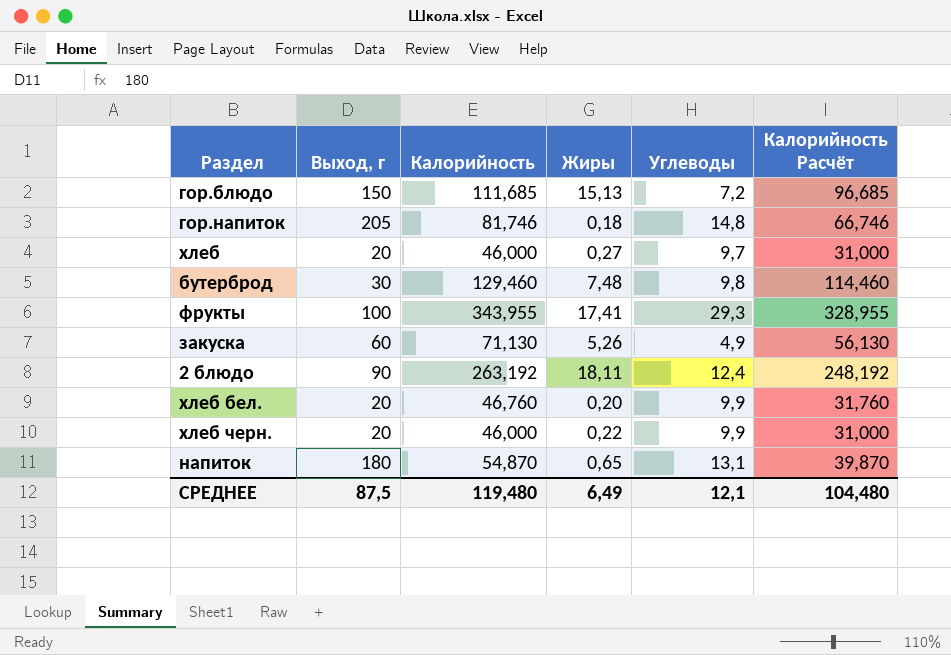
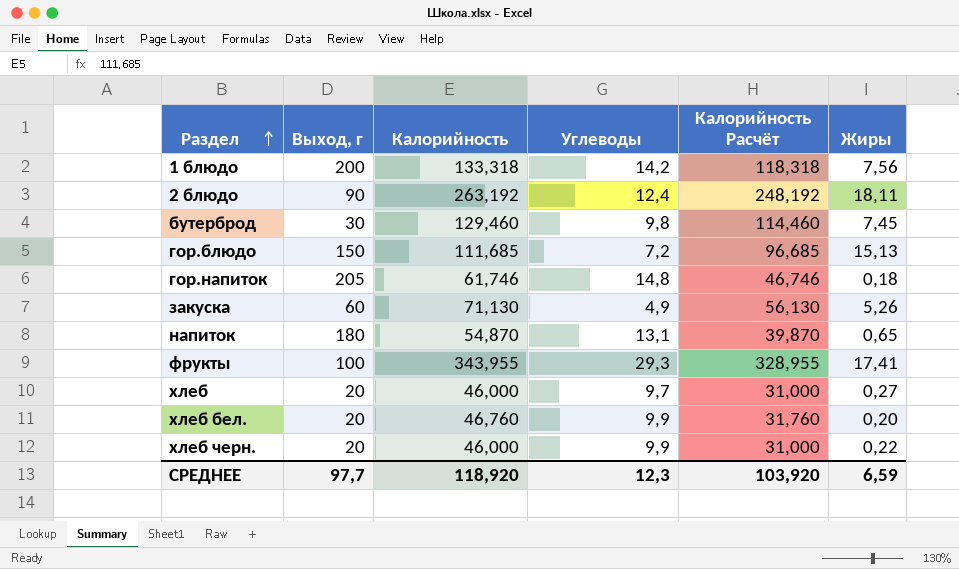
row order: none -> Раздел ascending
column Жиры | position: 4 -> 6
row 1 блюдо: none -> 200 | 133,318 | 14,2 | 118,318 | 7,56
бутерброд | Жиры: 7,48 -> 7,45
гор.напиток | Калорийность: 81,746 -> 61,746
гор.напиток | Калорийность Расчёт: 66,746 -> 46,746
СРЕДНЕЕ | Выход, г: 87,5 -> 97,7
СРЕДНЕЕ | Калорийность: 119,480 -> 118,920
СРЕДНЕЕ | Углеводы: 12,1 -> 12,3
СРЕДНЕЕ | Калорийность Расчёт: 104,480 -> 103,920
СРЕДНЕЕ | Жиры: 6,49 -> 6,59

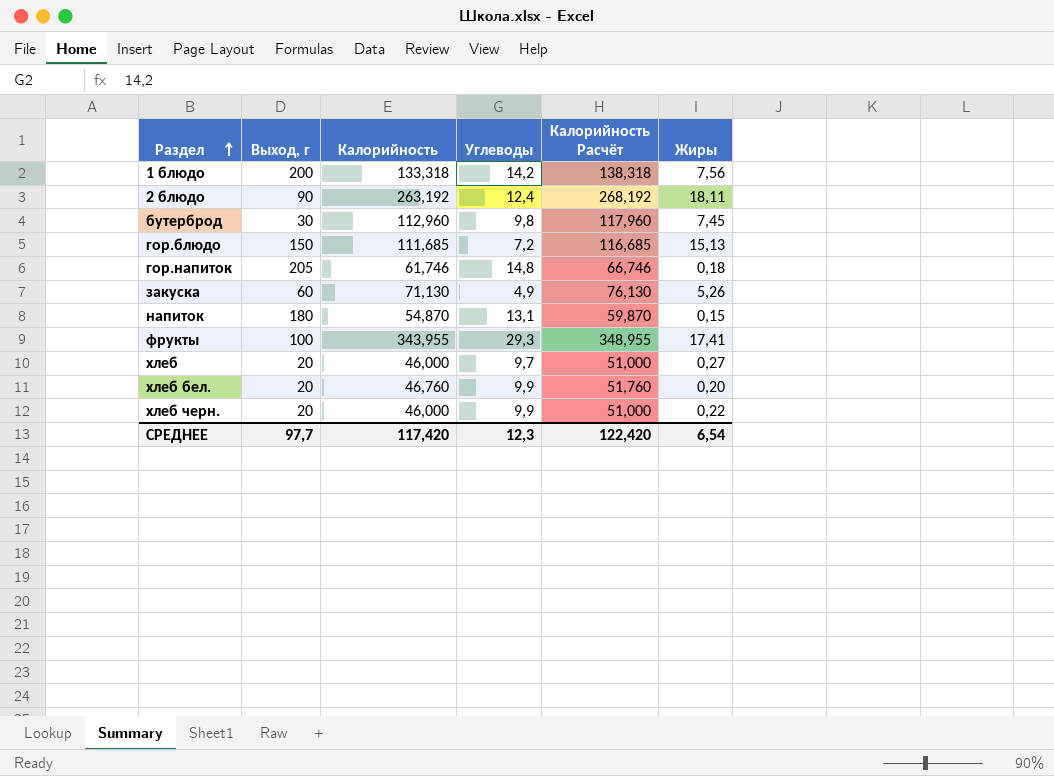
column Калорийность Расчёт | formula: [Калорийность] - 15 -> [Калорийность] + 5
бутерброд | Калорийность: 129,460 -> 112,960
напиток | Жиры: 0,65 -> 0,15
СРЕДНЕЕ | Калорийность: 118,920 -> 117,420
СРЕДНЕЕ | Калорийность Расчёт: 103,920 -> 122,420
СРЕДНЕЕ | Жиры: 6,59 -> 6,54

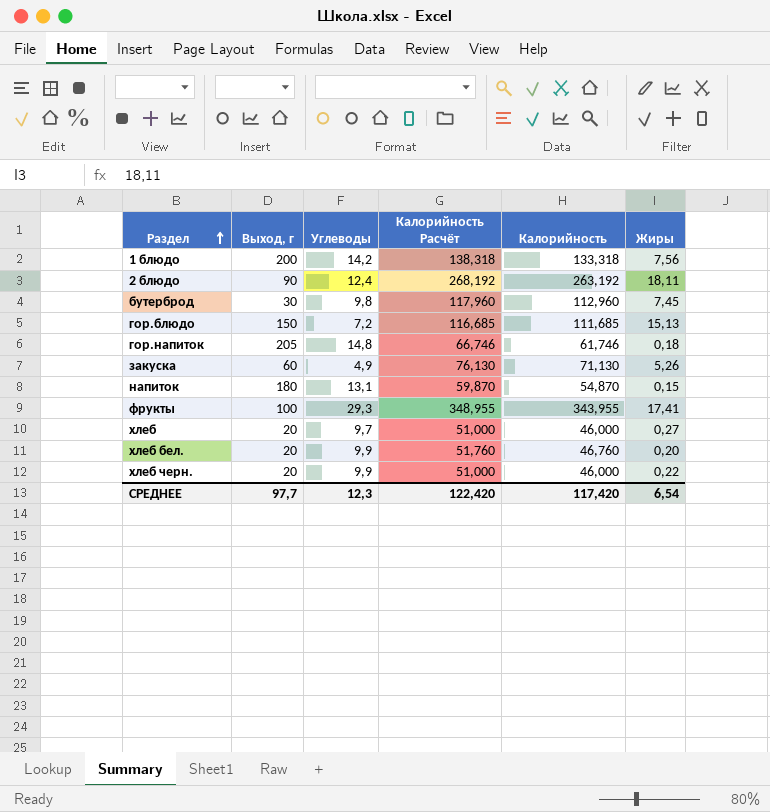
column Калорийность | position: 3 -> 5

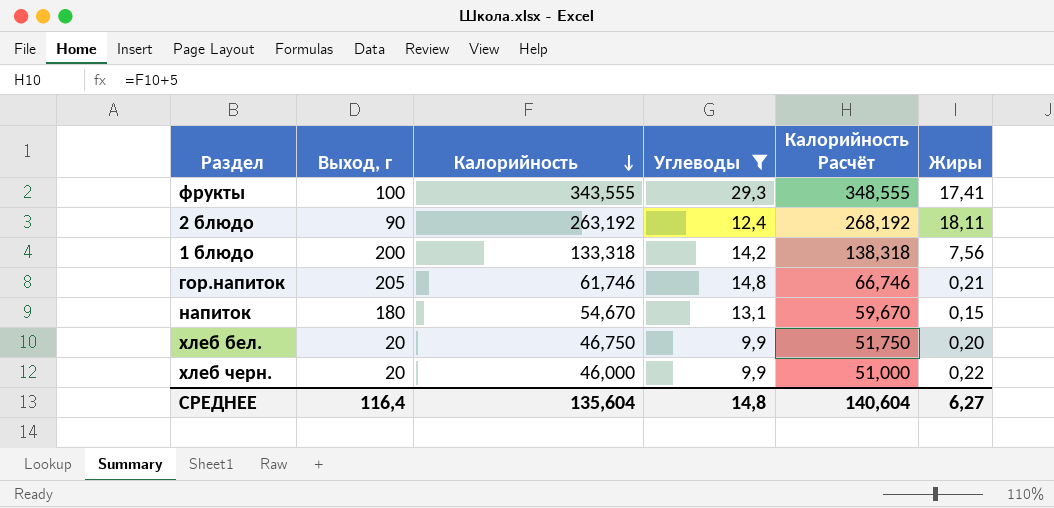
filter: none -> Углеводы >= 9,9
row order: Раздел ascending -> Калорийность descending
column Калорийность | position: 5 -> 3
фрукты | Калорийность: 343,955 -> 343,555
фрукты | Калорийность Расчёт: 348,955 -> 348,555
гор.напиток | Жиры: 0,18 -> 0,21
напиток | Калорийность: 54,870 -> 54,670
напиток | Калорийность Расчёт: 59,870 -> 59,670
хлеб бел. | Калорийность: 46,760 -> 46,750
хлеб бел. | Калорийность Расчёт: 51,760 -> 51,750
СРЕДНЕЕ | Выход, г: 97,7 -> 116,4
СРЕДНЕЕ | Калорийность: 117,420 -> 135,604
СРЕДНЕЕ | Углеводы: 12,3 -> 14,8
СРЕДНЕЕ | Калорийность Расчёт: 122,420 -> 140,604
СРЕДНЕЕ | Жиры: 6,54 -> 6,27

